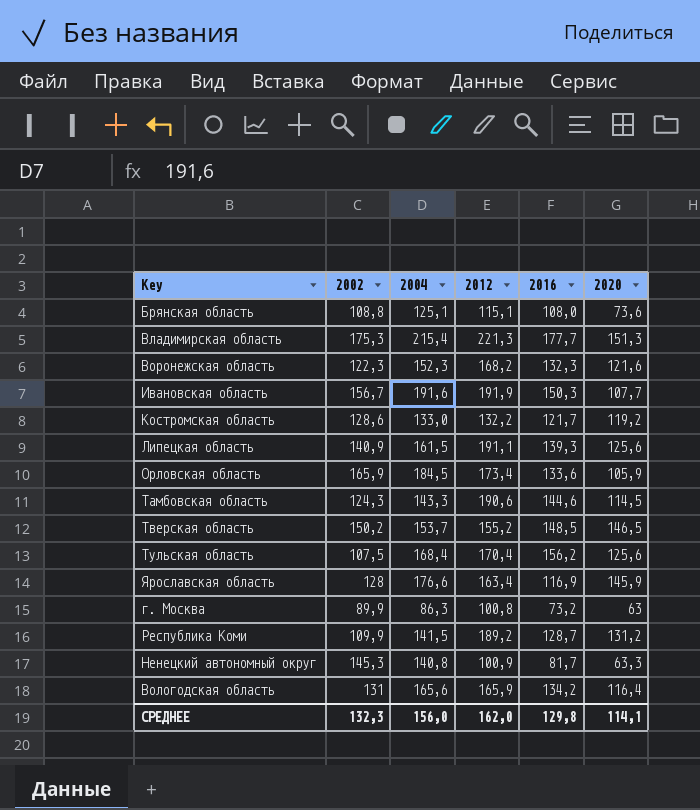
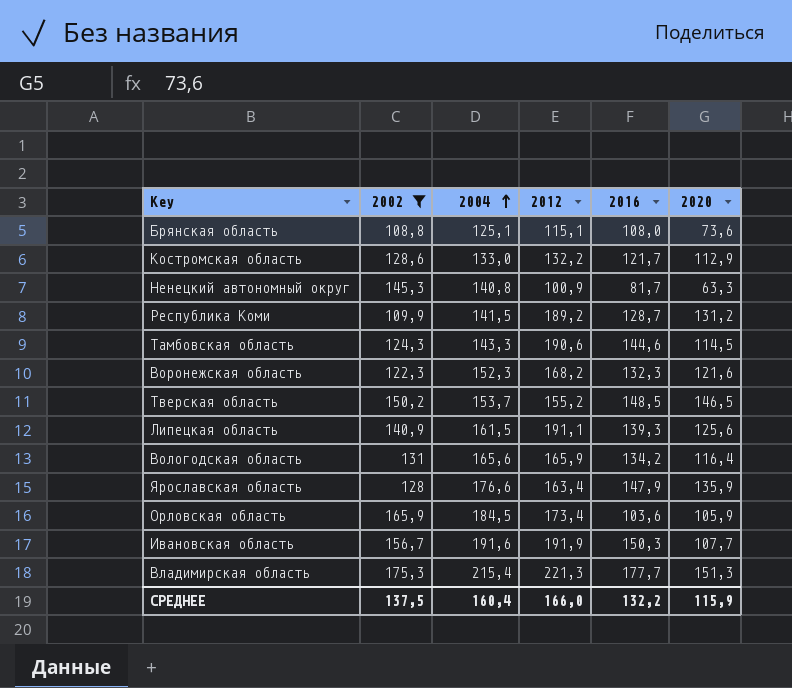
filter: none -> 2002 >= 108,8
row order: none -> 2004 ascending
Костромская область | 2020: 119,2 -> 112,9
Ярославская область | 2016: 116,9 -> 147,9
Ярославская область | 2020: 145,9 -> 135,9
Орловская область | 2016: 133,6 -> 103,6
СРЕДНЕЕ | 2002: 132,3 -> 137,5
СРЕДНЕЕ | 2004: 156,0 -> 160,4
СРЕДНЕЕ | 2012: 162,0 -> 166,0
СРЕДНЕЕ | 2016: 129,8 -> 132,2
СРЕДНЕЕ | 2020: 114,1 -> 115,9

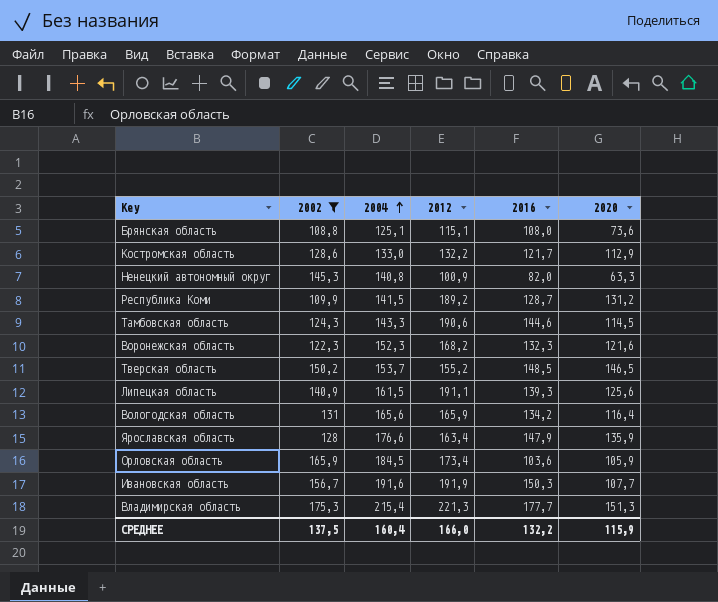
Ненецкий автономный округ | 2016: 81,7 -> 82,0

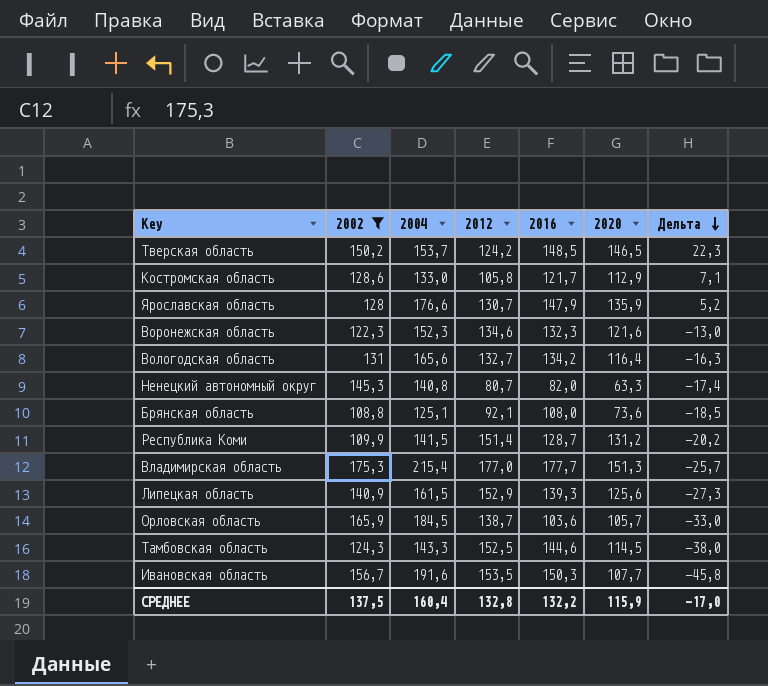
row order: 2004 ascending -> Дельта descending
column Дельта | formula: none -> [2020] - [2012]
Тверская область | 2012: 155,2 -> 124,2
Костромская область | 2012: 132,2 -> 105,8
Ярославская область | 2012: 163,4 -> 130,7
Воронежская область | 2012: 168,2 -> 134,6
Вологодская область | 2012: 165,9 -> 132,7
Ненецкий автономный округ | 2012: 100,9 -> 80,7
Брянская область | 2012: 115,1 -> 92,1
Республика Коми | 2012: 189,2 -> 151,4
Владимирская область | 2012: 221,3 -> 177,0
Липецкая область | 2012: 191,1 -> 152,9
Орловская область | 2012: 173,4 -> 138,7
Орловская область | 2020: 105,9 -> 105,7
Тамбовская область | 2012: 190,6 -> 152,5
Ивановская область | 2012: 191,9 -> 153,5
СРЕДНЕЕ | 2012: 166,0 -> 132,8

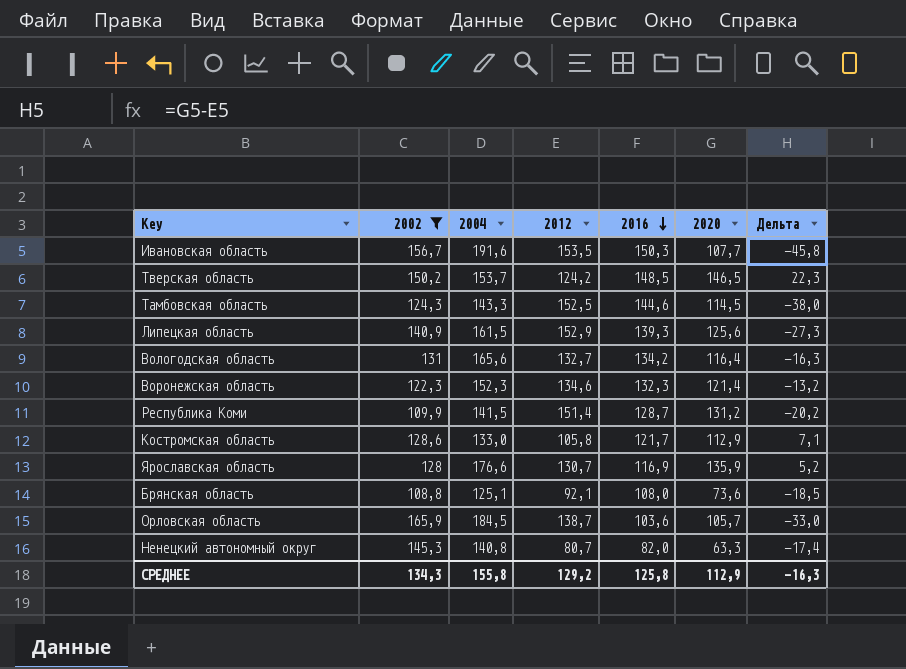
row order: Дельта descending -> 2016 descending
row Владимирская область: 175,3 | 215,4 | 177,0 | 177,7 | 151,3 | -25,7 -> none
Воронежская область | 2020: 121,6 -> 121,4
Воронежская область | Дельта: -13,0 -> -13,2
Ярославская область | 2016: 147,9 -> 116,9
СРЕДНЕЕ | 2002: 137,5 -> 134,3
СРЕДНЕЕ | 2004: 160,4 -> 155,8
СРЕДНЕЕ | 2012: 132,8 -> 129,2
СРЕДНЕЕ | 2016: 132,2 -> 125,8
СРЕДНЕЕ | 2020: 115,9 -> 112,9
СРЕДНЕЕ | Дельта: -17,0 -> -16,3

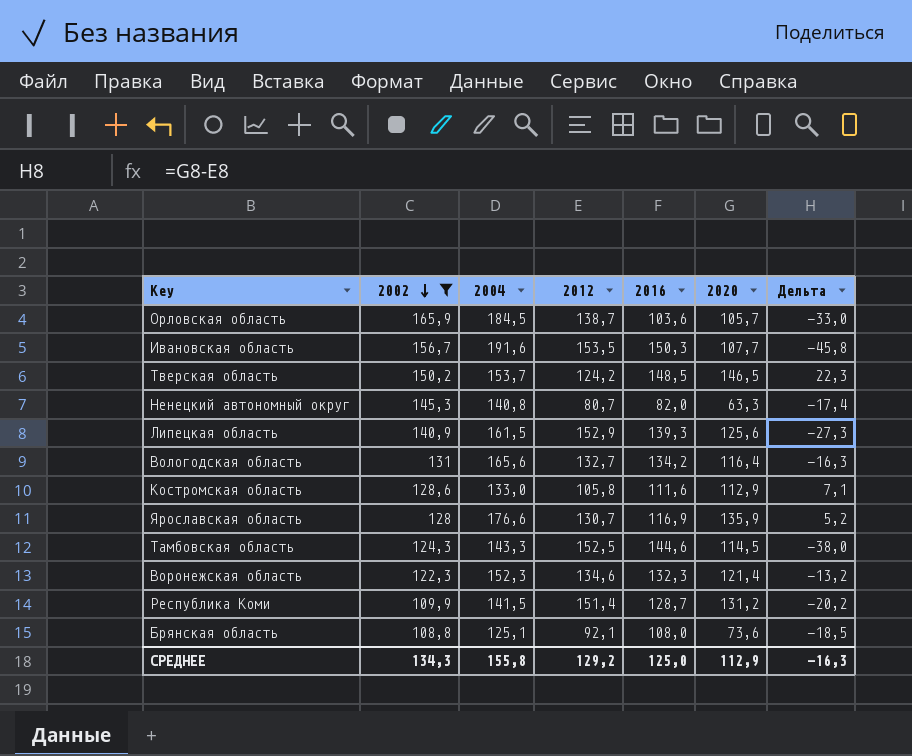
row order: 2016 descending -> 2002 descending
Костромская область | 2016: 121,7 -> 111,6
СРЕДНЕЕ | 2016: 125,8 -> 125,0

